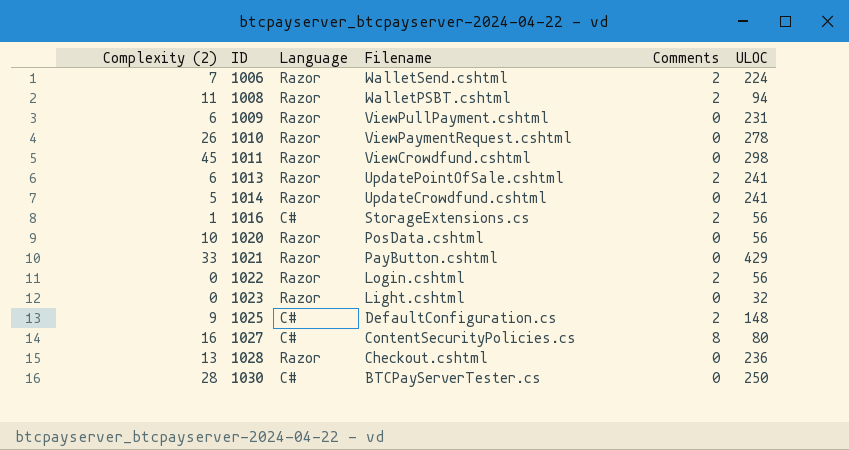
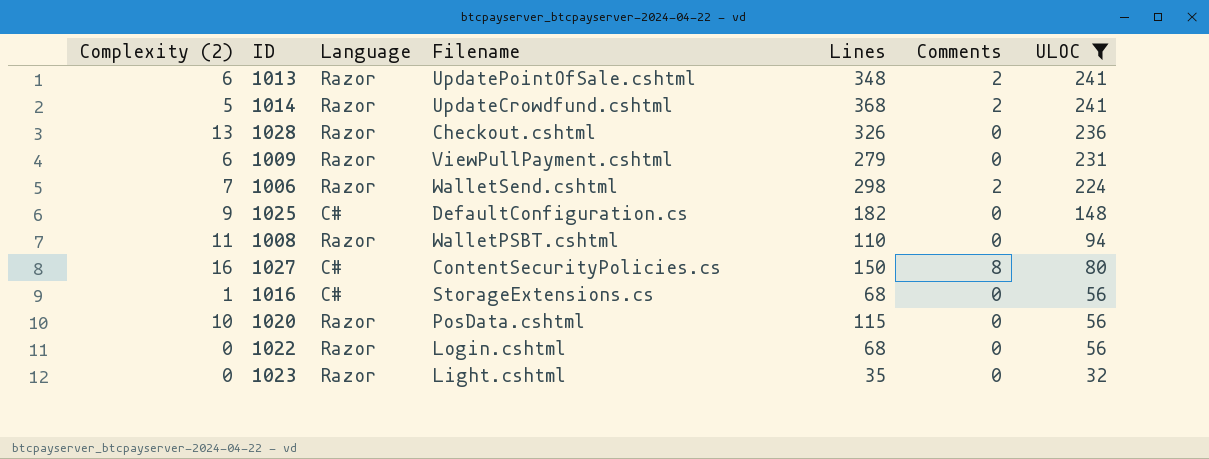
filter: none -> ULOC <= 241
row order: ID ascending -> ULOC descending
column Lines | position: none -> 5
1014 | Comments: 0 -> 2
1025 | Comments: 2 -> 0
1008 | Comments: 2 -> 0
1016 | Comments: 2 -> 0
1022 | Comments: 2 -> 0

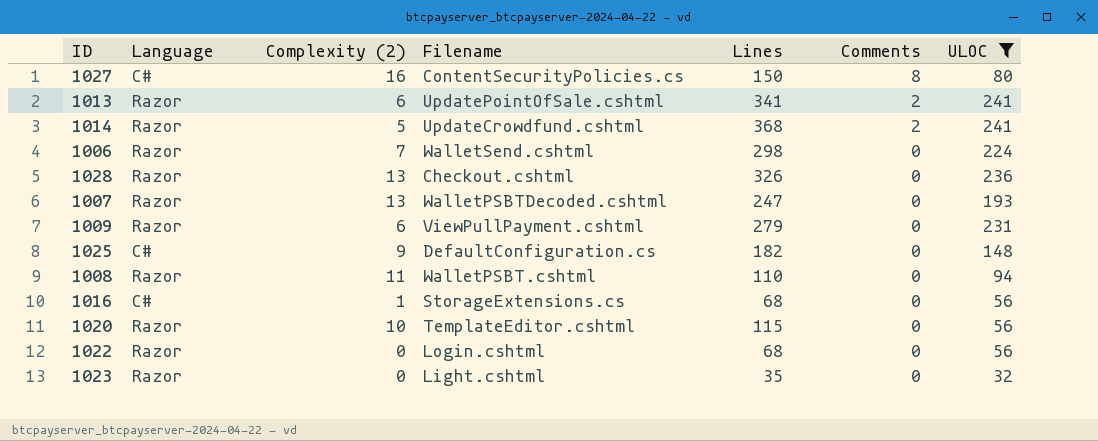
row order: ULOC descending -> Comments descending
column Complexity (2) | position: 1 -> 3
1013 | Lines: 348 -> 341
1006 | Comments: 2 -> 0
row 1007: none -> Razor | 13 | WalletPSBTDecoded.cshtml | 247 | 0 | 193
1020 | Filename: PosData.cshtml -> TemplateEditor.cshtml

